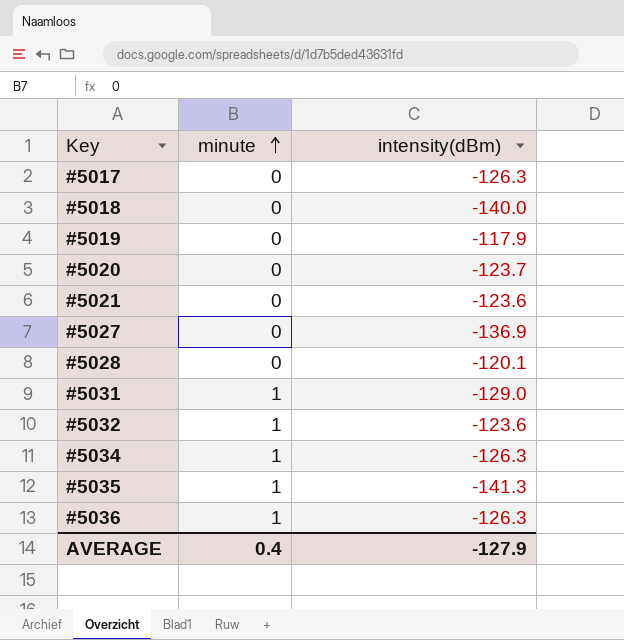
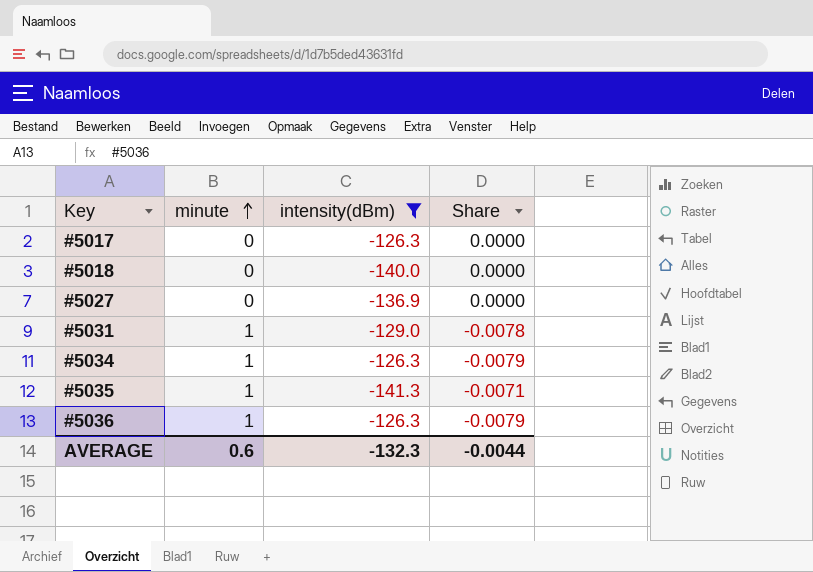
filter: none -> intensity(dBm) <= -126.3
column Share | formula: none -> [minute] / [intensity(dBm)]
AVERAGE | minute: 0.4 -> 0.6
AVERAGE | intensity(dBm): -127.9 -> -132.3

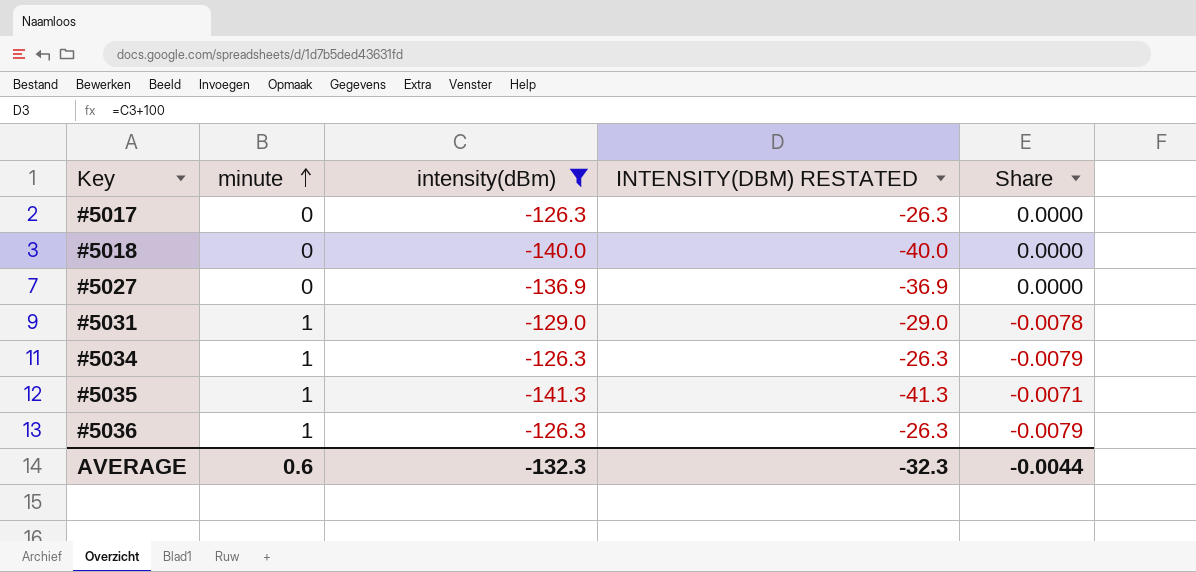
column INTENSITY(DBM) RESTATED | formula: none -> [intensity(dBm)] + 100

